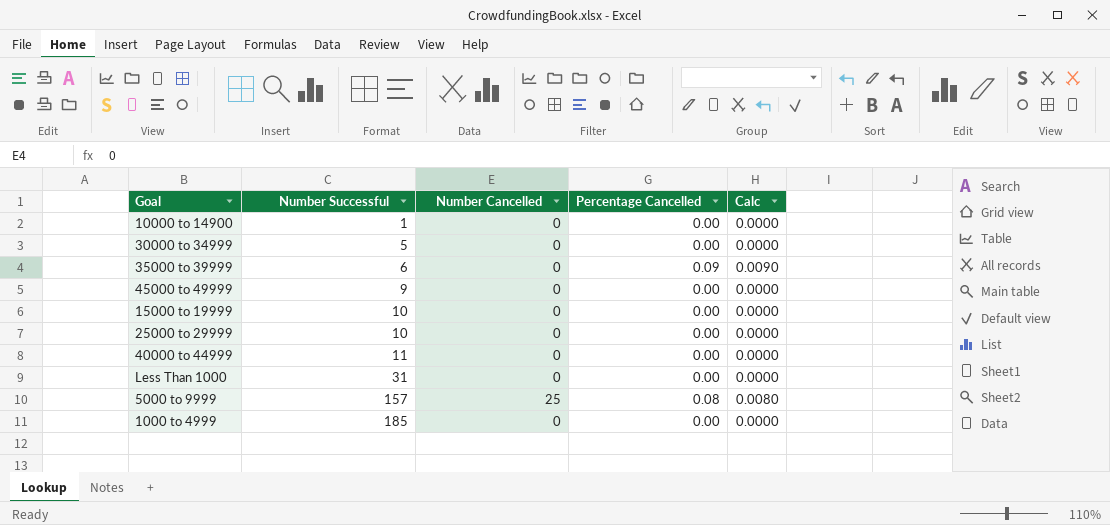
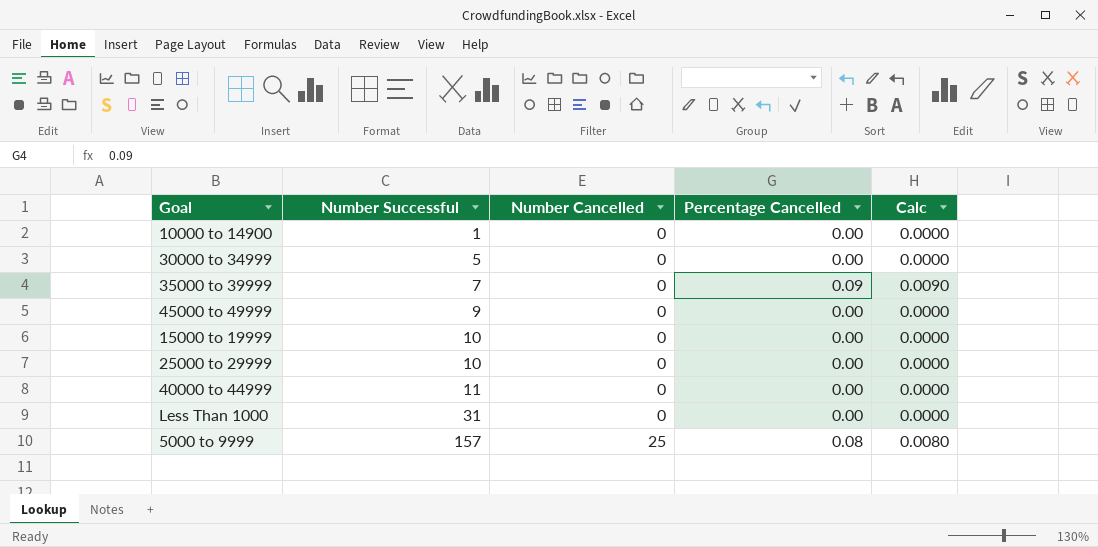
row 1000 to 4999: 185 | 0 | 0.00 | 0.0000 -> none
35000 to 39999 | Number Successful: 6 -> 7

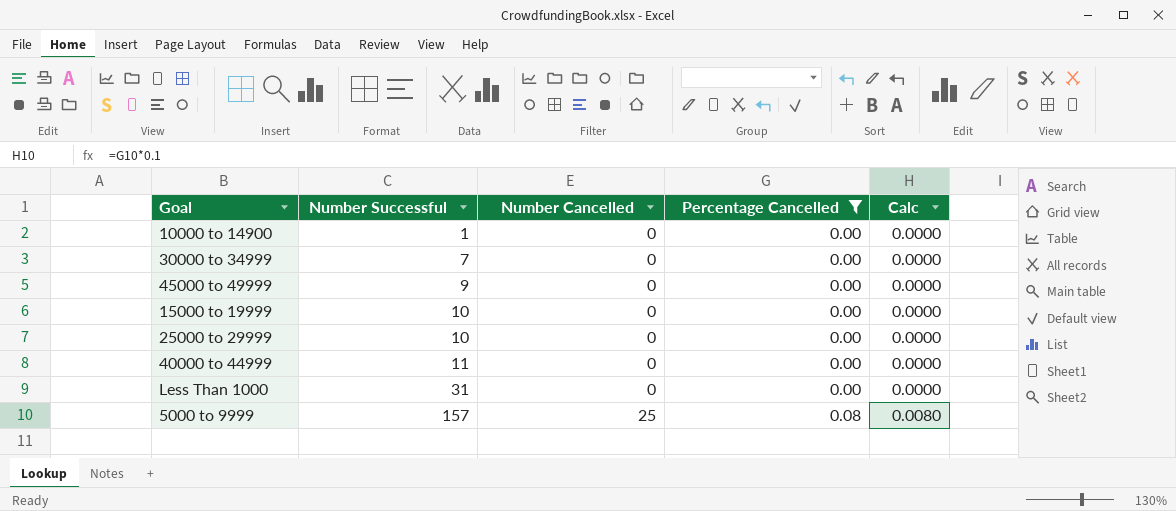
filter: none -> Percentage Cancelled != 0.09
30000 to 34999 | Number Successful: 5 -> 7

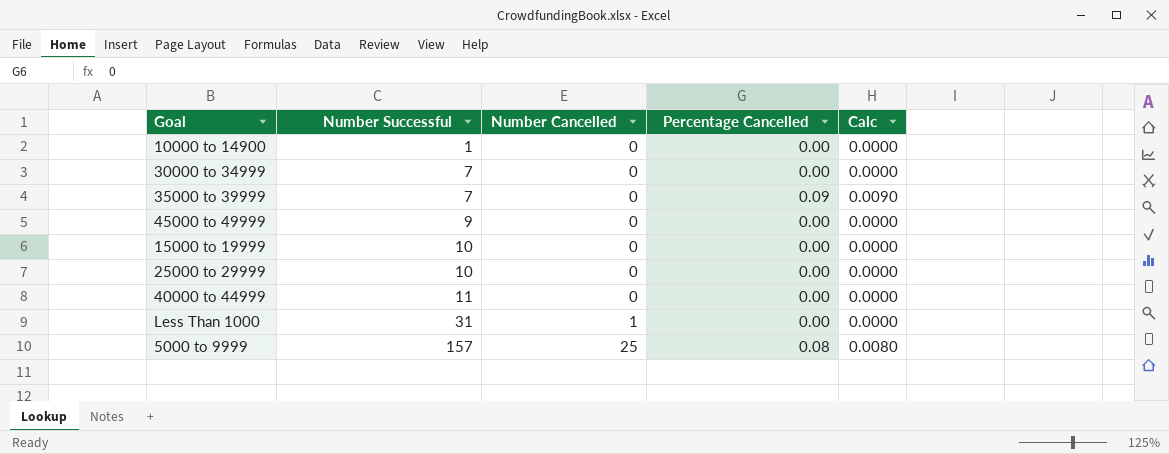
filter: Percentage Cancelled != 0.09 -> none
Less Than 1000 | Number Cancelled: 0 -> 1

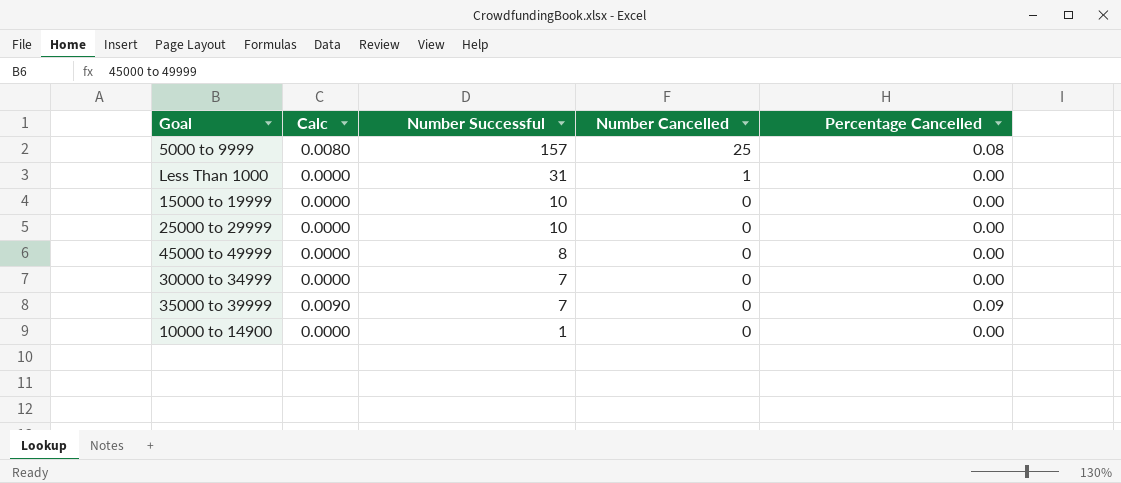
row order: Number Successful ascending -> Number Successful descending
column Calc | position: 5 -> 2
row 40000 to 44999: 11 | 0 | 0.00 | 0.0000 -> none
45000 to 49999 | Number Successful: 9 -> 8

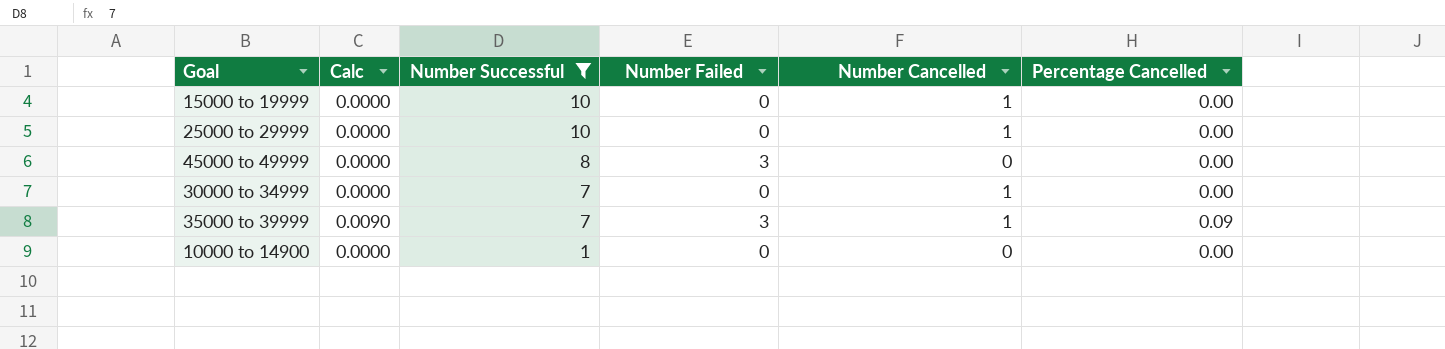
filter: none -> Number Successful <= 10
column Number Failed | position: none -> 4
15000 to 19999 | Number Cancelled: 0 -> 1
25000 to 29999 | Number Cancelled: 0 -> 1
30000 to 34999 | Number Cancelled: 0 -> 1
35000 to 39999 | Number Cancelled: 0 -> 1

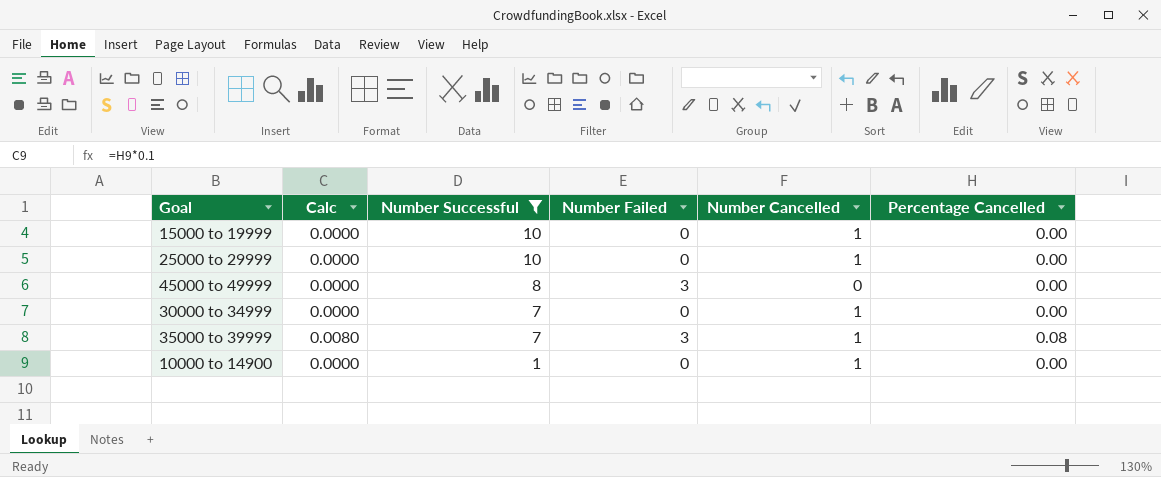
35000 to 39999 | Calc: 0.0090 -> 0.0080
35000 to 39999 | Percentage Cancelled: 0.09 -> 0.08
10000 to 14900 | Number Cancelled: 0 -> 1

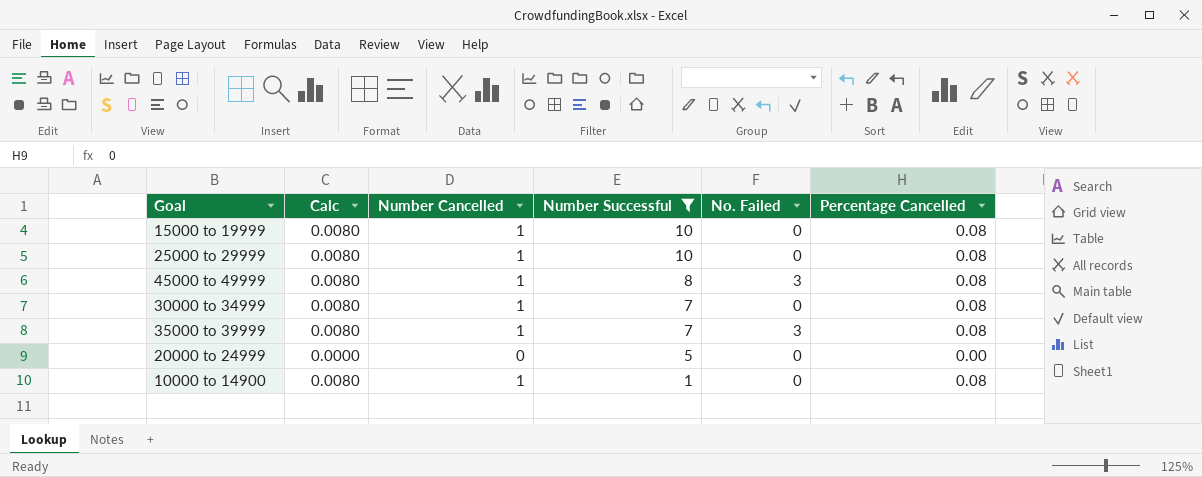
column Number Cancelled | position: 5 -> 3
column name: Number Failed -> No. Failed
15000 to 19999 | Calc: 0.0000 -> 0.0080
15000 to 19999 | Percentage Cancelled: 0.00 -> 0.08
25000 to 29999 | Calc: 0.0000 -> 0.0080
25000 to 29999 | Percentage Cancelled: 0.00 -> 0.08
45000 to 49999 | Calc: 0.0000 -> 0.0080
45000 to 49999 | Number Cancelled: 0 -> 1
45000 to 49999 | Percentage Cancelled: 0.00 -> 0.08
30000 to 34999 | Calc: 0.0000 -> 0.0080
30000 to 34999 | Percentage Cancelled: 0.00 -> 0.08
row 20000 to 24999: none -> 0.0000 | 0 | 5 | 0 | 0.00
10000 to 14900 | Calc: 0.0000 -> 0.0080
10000 to 14900 | Percentage Cancelled: 0.00 -> 0.08

